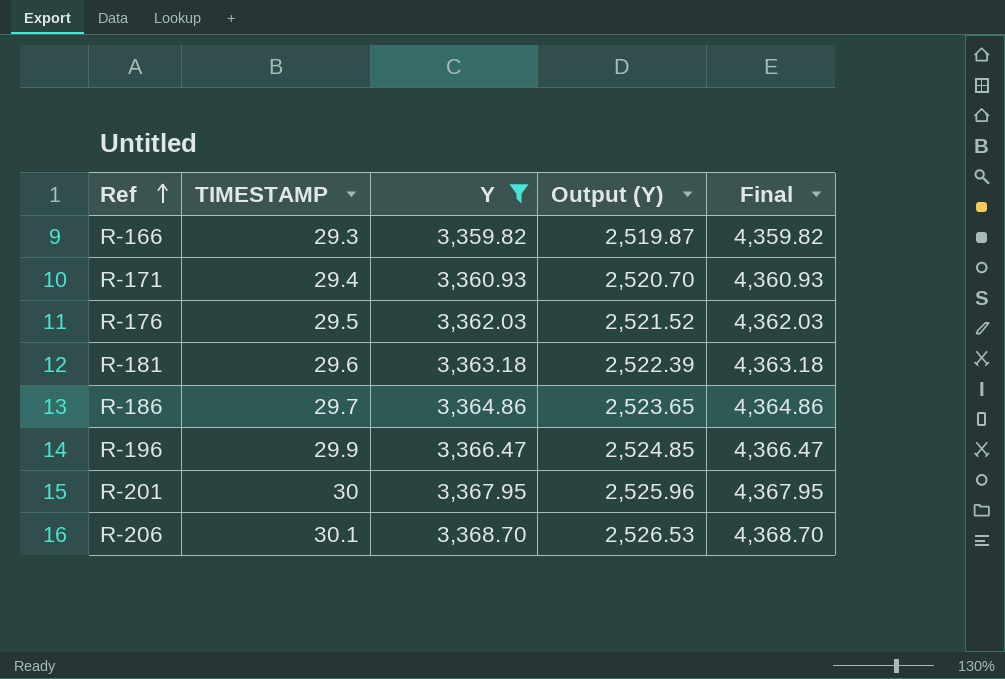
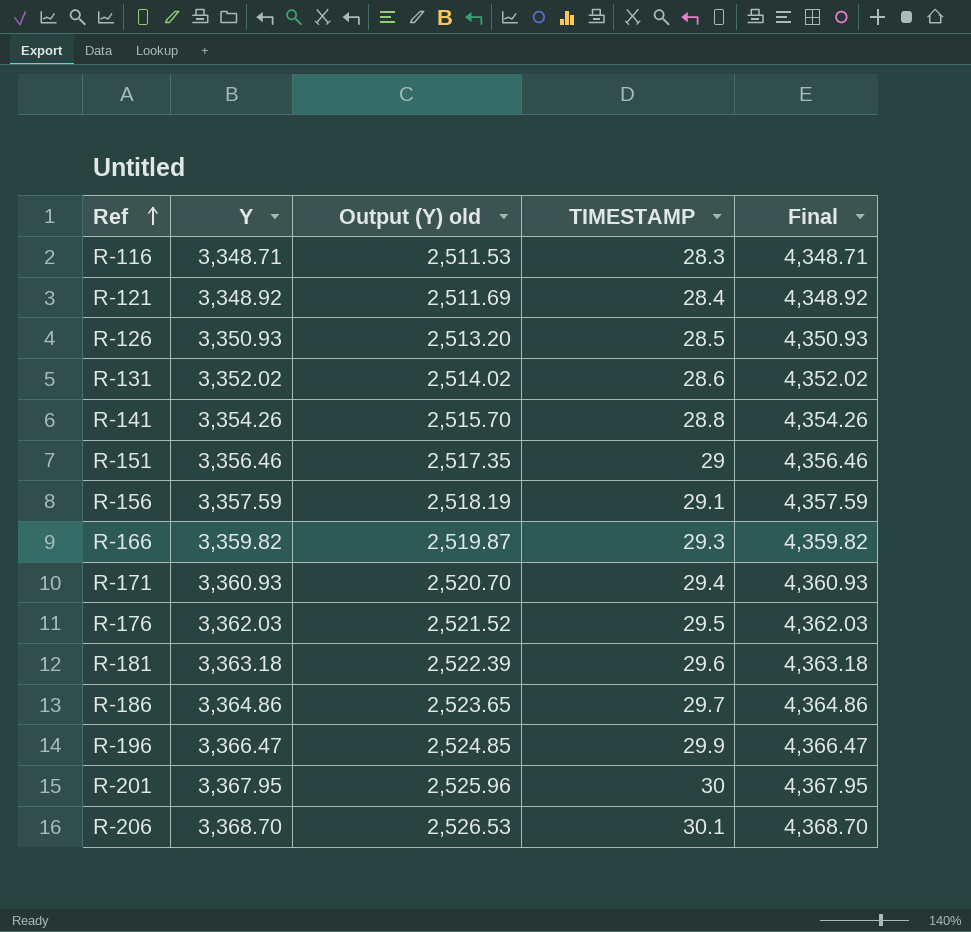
filter: Y >= 3,359.82 -> none
column name: Output (Y) -> Output (Y) old
column TIMESTAMP | position: 2 -> 4

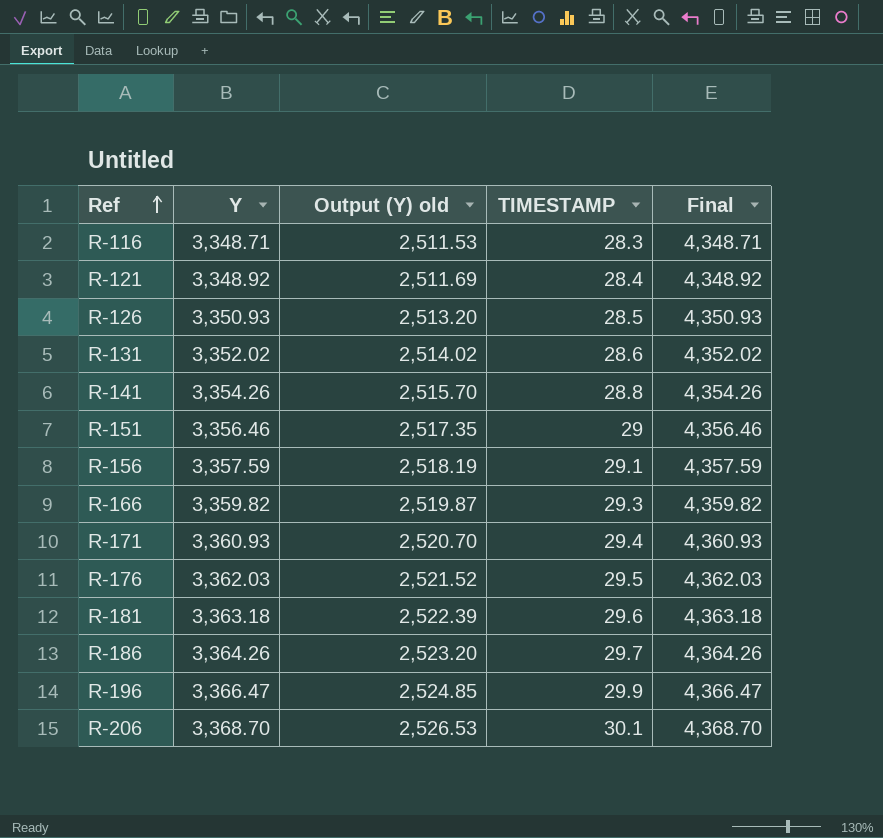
row R-201: 3,367.95 | 2,525.96 | 30 | 4,367.95 -> none
R-186 | Y: 3,364.86 -> 3,364.26
R-186 | Output (Y) old: 2,523.65 -> 2,523.20
R-186 | Final: 4,364.86 -> 4,364.26

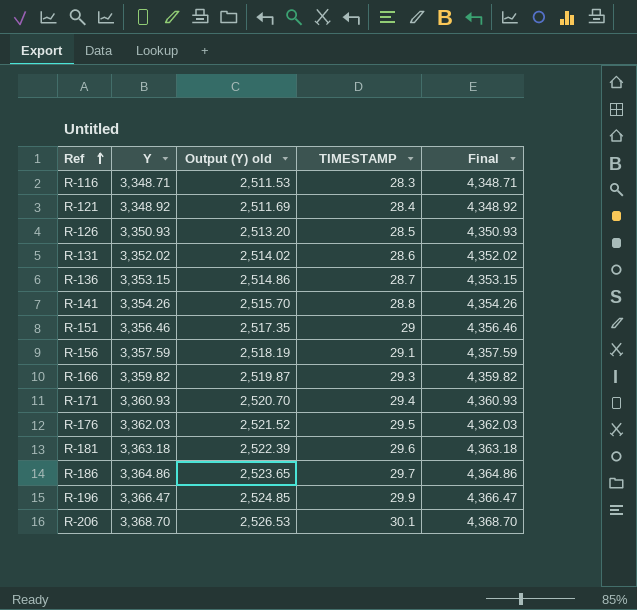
row R-136: none -> 3,353.15 | 2,514.86 | 28.7 | 4,353.15
R-186 | Y: 3,364.26 -> 3,364.86
R-186 | Output (Y) old: 2,523.20 -> 2,523.65
R-186 | Final: 4,364.26 -> 4,364.86

